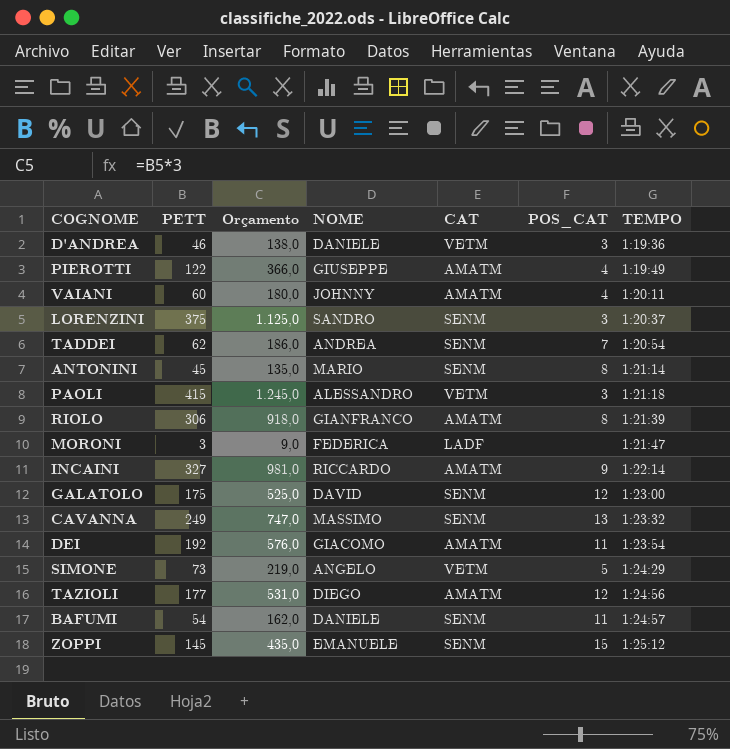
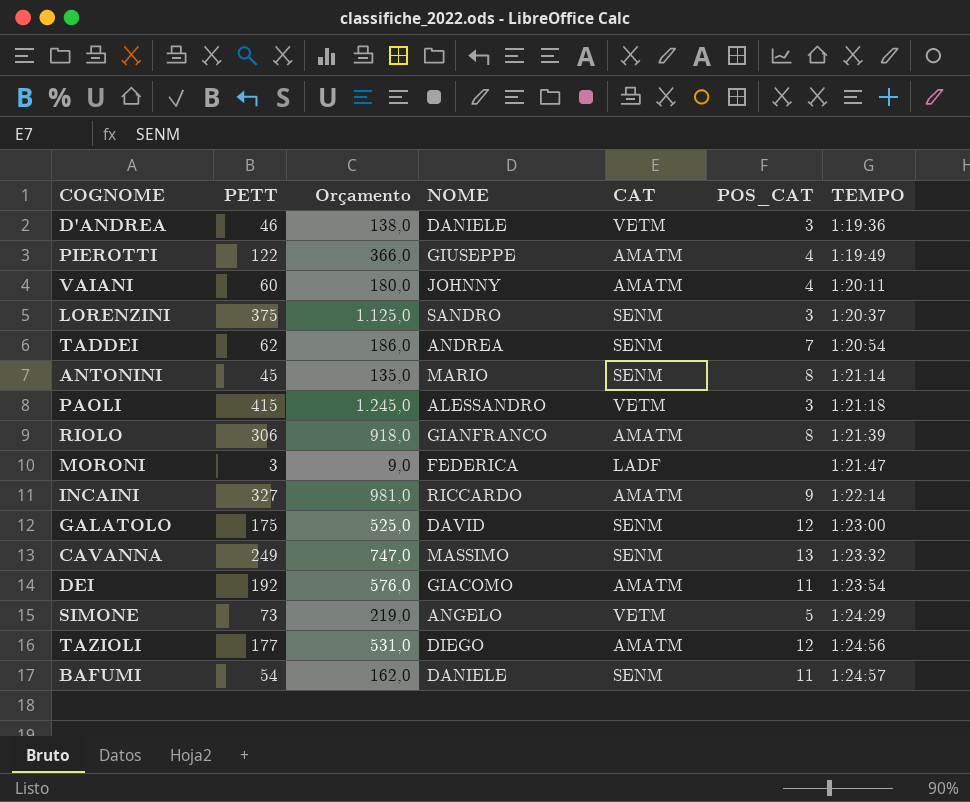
row ZOPPI: 145 | 435,0 | EMANUELE | SENM | 15 | 1:25:12 -> none

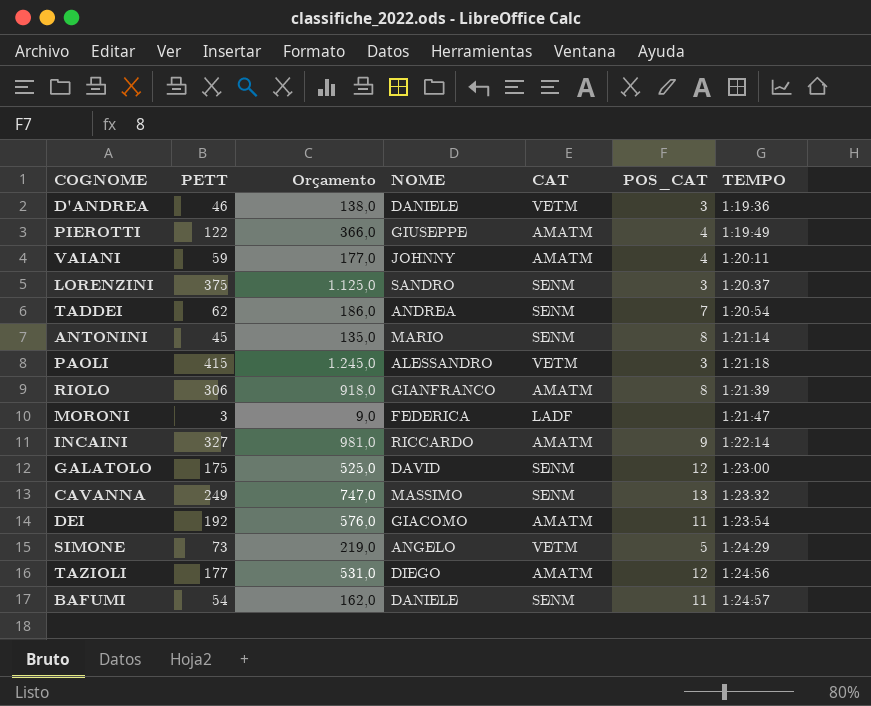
VAIANI | PETT: 60 -> 59
VAIANI | Orçamento: 180,0 -> 177,0

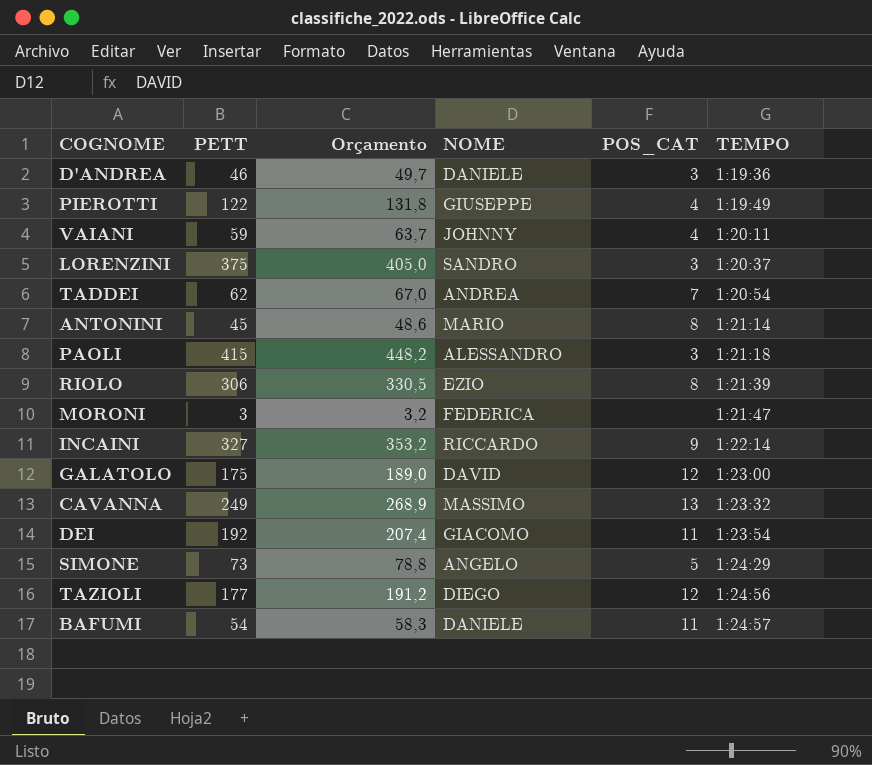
column CAT | position: 5 -> none
column Orçamento | formula: [PETT] * 3 -> [PETT] * 1,08
RIOLO | NOME: GIANFRANCO -> EZIO

